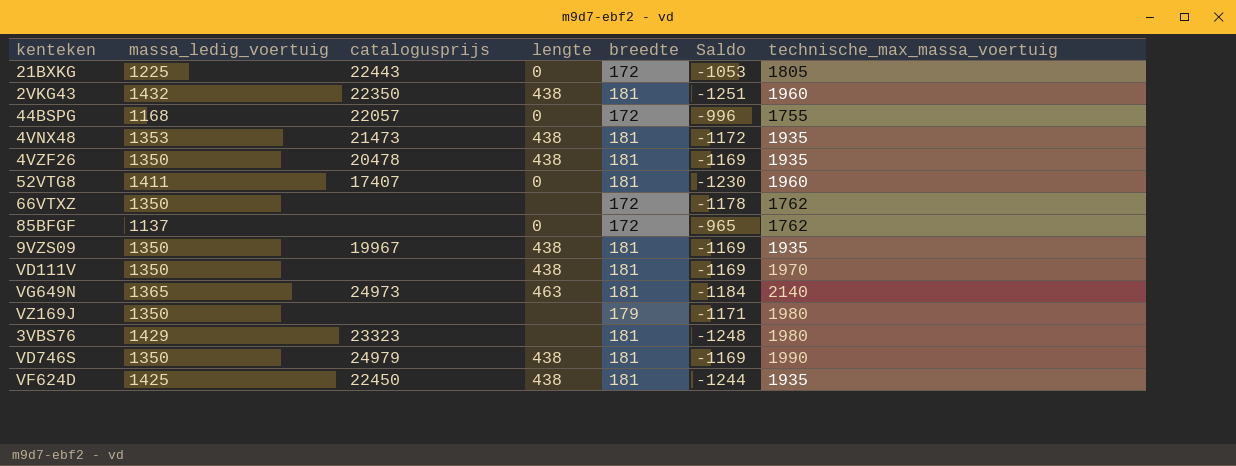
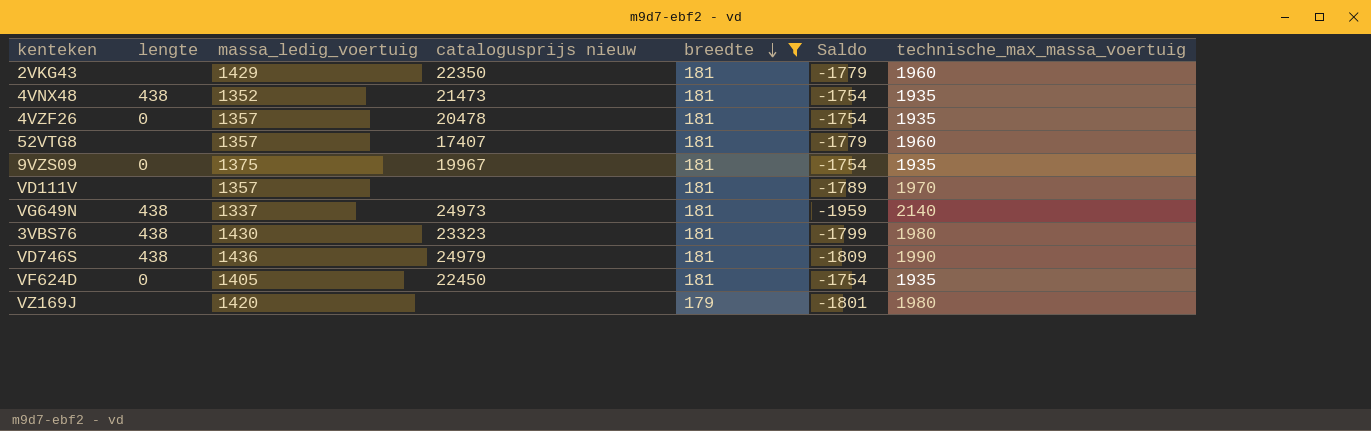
filter: none -> breedte != 172
row order: none -> breedte descending
column lengte | position: 4 -> 2
column name: catalogusprijs -> catalogusprijs nieuw
column Saldo | formula: [breedte] - [massa_ledig_voertuig] -> [breedte] - [technische_max_massa_voertuig]
2VKG43 | lengte: 438 -> none
2VKG43 | massa_ledig_voertuig: 1432 -> 1429
4VNX48 | massa_ledig_voertuig: 1353 -> 1352
4VZF26 | lengte: 438 -> 0
4VZF26 | massa_ledig_voertuig: 1350 -> 1357
52VTG8 | lengte: 0 -> none
52VTG8 | massa_ledig_voertuig: 1411 -> 1357
9VZS09 | lengte: 438 -> 0
9VZS09 | massa_ledig_voertuig: 1350 -> 1375
VD111V | lengte: 438 -> none
VD111V | massa_ledig_voertuig: 1350 -> 1357
VG649N | lengte: 463 -> 438
VG649N | massa_ledig_voertuig: 1365 -> 1337
3VBS76 | lengte: none -> 438
3VBS76 | massa_ledig_voertuig: 1429 -> 1430
VD746S | massa_ledig_voertuig: 1350 -> 1436
VF624D | lengte: 438 -> 0
VF624D | massa_ledig_voertuig: 1425 -> 1405
VZ169J | massa_ledig_voertuig: 1350 -> 1420

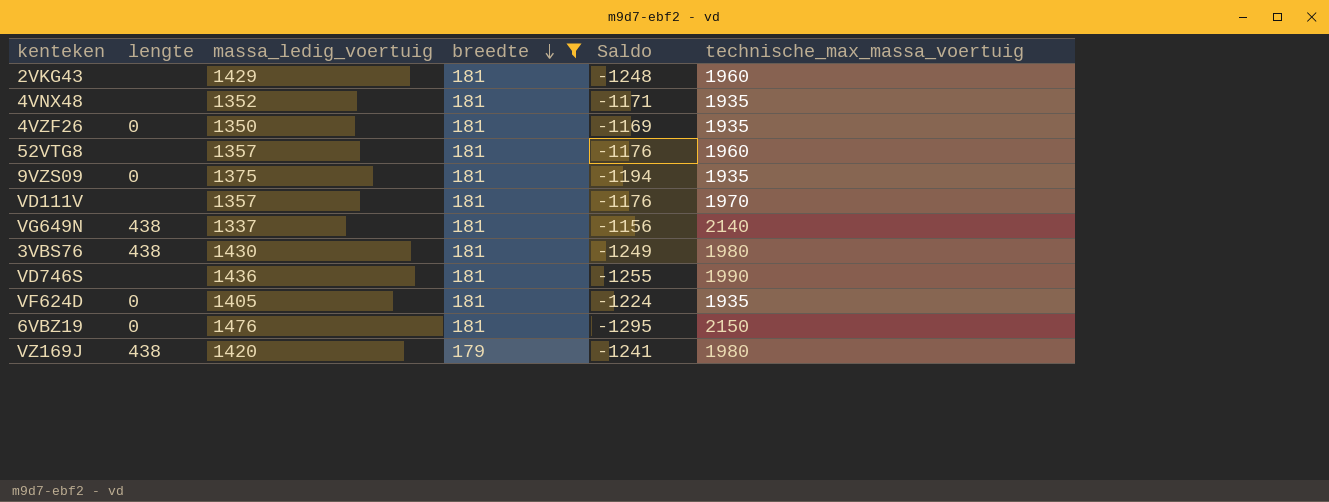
column catalogusprijs nieuw | position: 4 -> none
column Saldo | formula: [breedte] - [technische_max_massa_voertuig] -> [breedte] - [massa_ledig_voertuig]
4VNX48 | lengte: 438 -> none
4VZF26 | massa_ledig_voertuig: 1357 -> 1350
VD746S | lengte: 438 -> none
row 6VBZ19: none -> 0 | 1476 | 181 | -1295 | 2150
VZ169J | lengte: none -> 438

